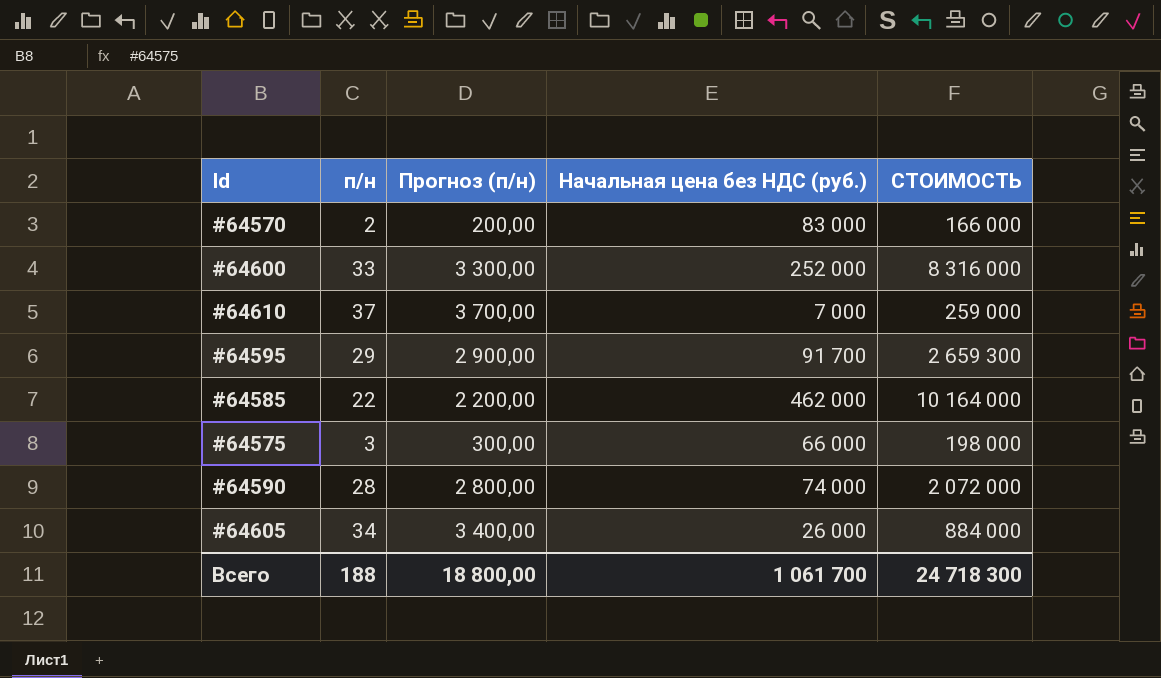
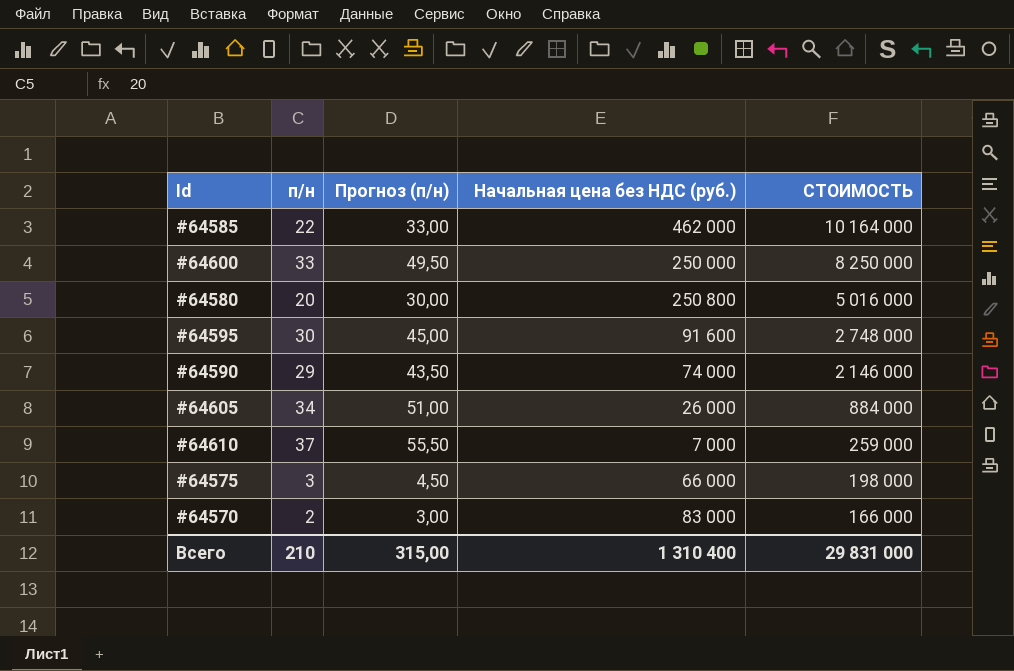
row order: none -> СТОИМОСТЬ descending
column Прогноз (п/н) | formula: [п/н] * 100 -> [п/н] * 1,5
#64600 | Начальная цена без НДС (руб.): 252 000 -> 250 000
#64600 | СТОИМОСТЬ: 8 316 000 -> 8 250 000
row #64580: none -> 20 | 30,00 | 250 800 | 5 016 000
#64595 | п/н: 29 -> 30
#64595 | Начальная цена без НДС (руб.): 91 700 -> 91 600
#64595 | СТОИМОСТЬ: 2 659 300 -> 2 748 000
#64590 | п/н: 28 -> 29
#64590 | СТОИМОСТЬ: 2 072 000 -> 2 146 000
Всего | п/н: 188 -> 210
Всего | Прогноз (п/н): 18 800,00 -> 315,00
Всего | Начальная цена без НДС (руб.): 1 061 700 -> 1 310 400
Всего | СТОИМОСТЬ: 24 718 300 -> 29 831 000

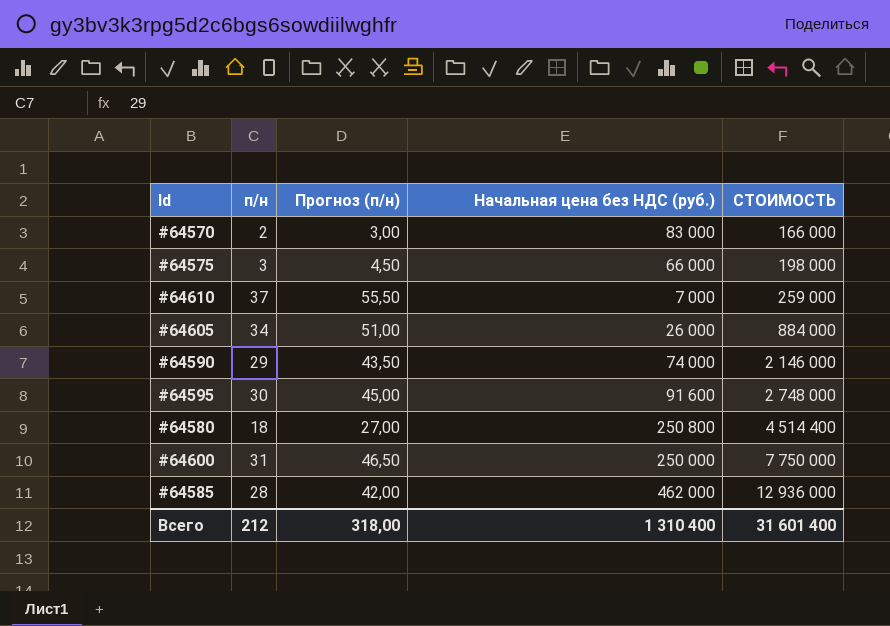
row order: СТОИМОСТЬ descending -> СТОИМОСТЬ ascending
#64580 | п/н: 20 -> 18
#64580 | Прогноз (п/н): 30,00 -> 27,00
#64580 | СТОИМОСТЬ: 5 016 000 -> 4 514 400
#64600 | п/н: 33 -> 31
#64600 | Прогноз (п/н): 49,50 -> 46,50
#64600 | СТОИМОСТЬ: 8 250 000 -> 7 750 000
#64585 | п/н: 22 -> 28
#64585 | Прогноз (п/н): 33,00 -> 42,00
#64585 | СТОИМОСТЬ: 10 164 000 -> 12 936 000
Всего | п/н: 210 -> 212
Всего | Прогноз (п/н): 315,00 -> 318,00
Всего | СТОИМОСТЬ: 29 831 000 -> 31 601 400

